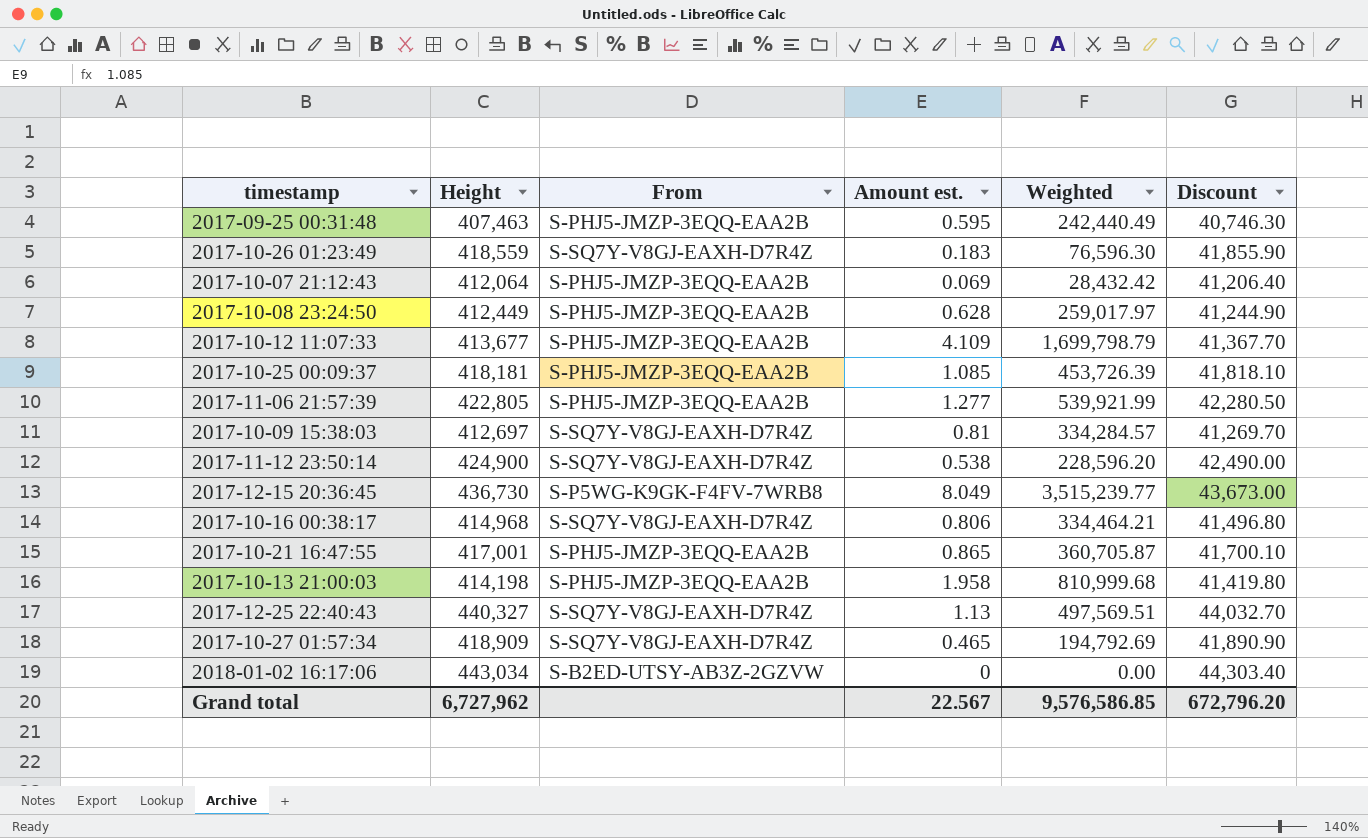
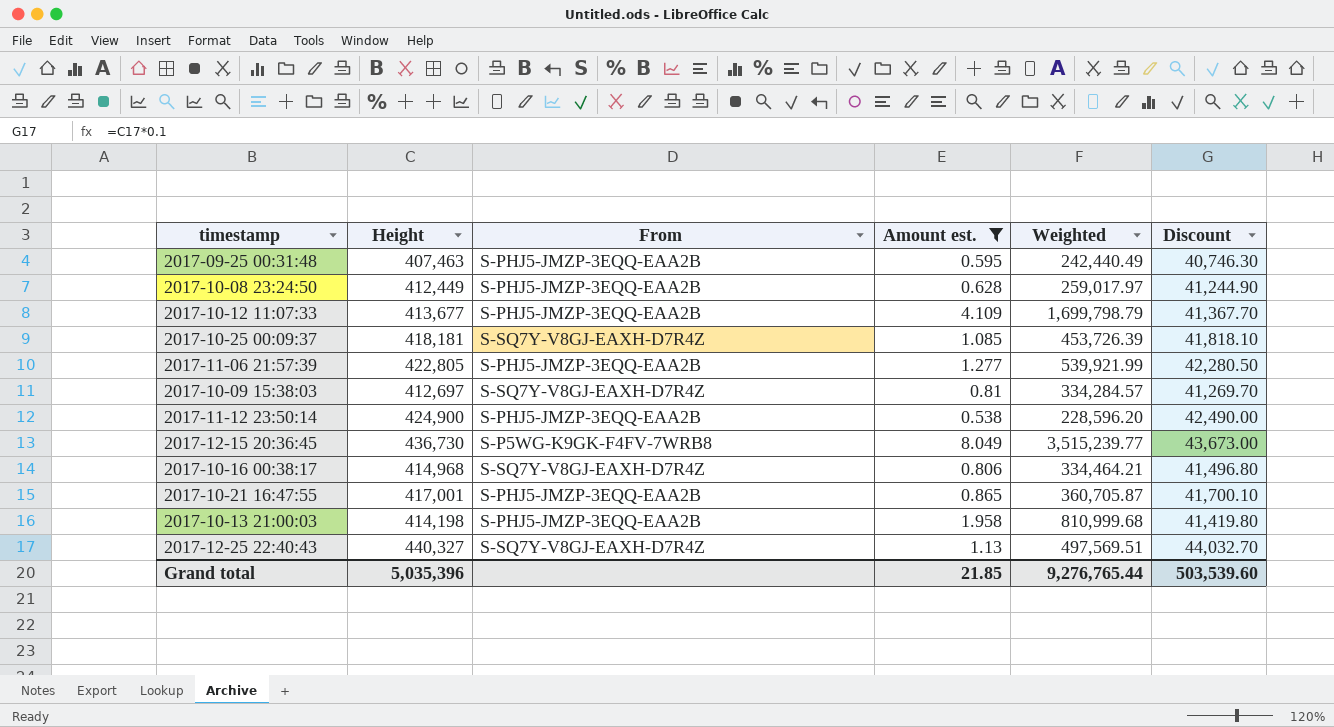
filter: none -> Amount est. >= 0.538
2017-10-25 00:09:37 | From: S-PHJ5-JMZP-3EQQ-EAA2B -> S-SQ7Y-V8GJ-EAXH-D7R4Z
2017-11-12 23:50:14 | From: S-SQ7Y-V8GJ-EAXH-D7R4Z -> S-PHJ5-JMZP-3EQQ-EAA2B
Grand total | Height: 6,727,962 -> 5,035,396
Grand total | Amount est.: 22.567 -> 21.85
Grand total | Weighted: 9,576,586.85 -> 9,276,765.44
Grand total | Discount: 672,796.20 -> 503,539.60

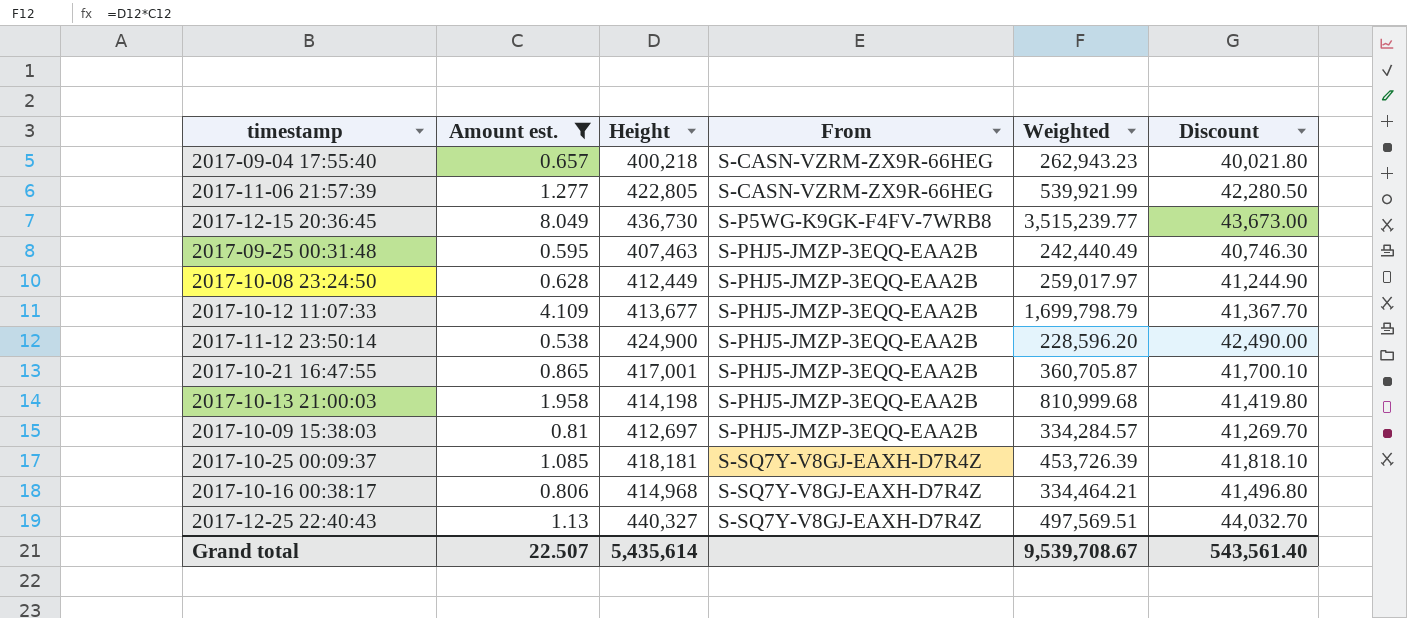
row order: none -> From ascending
column Amount est. | position: 4 -> 2
row 2017-09-04 17:55:40: none -> 0.657 | 400,218 | S-CASN-VZRM-ZX9R-66HEG | 262,943.23 | 40,021.80
2017-11-06 21:57:39 | From: S-PHJ5-JMZP-3EQQ-EAA2B -> S-CASN-VZRM-ZX9R-66HEG
2017-10-09 15:38:03 | From: S-SQ7Y-V8GJ-EAXH-D7R4Z -> S-PHJ5-JMZP-3EQQ-EAA2B
Grand total | Amount est.: 21.85 -> 22.507
Grand total | Height: 5,035,396 -> 5,435,614
Grand total | Weighted: 9,276,765.44 -> 9,539,708.67
Grand total | Discount: 503,539.60 -> 543,561.40

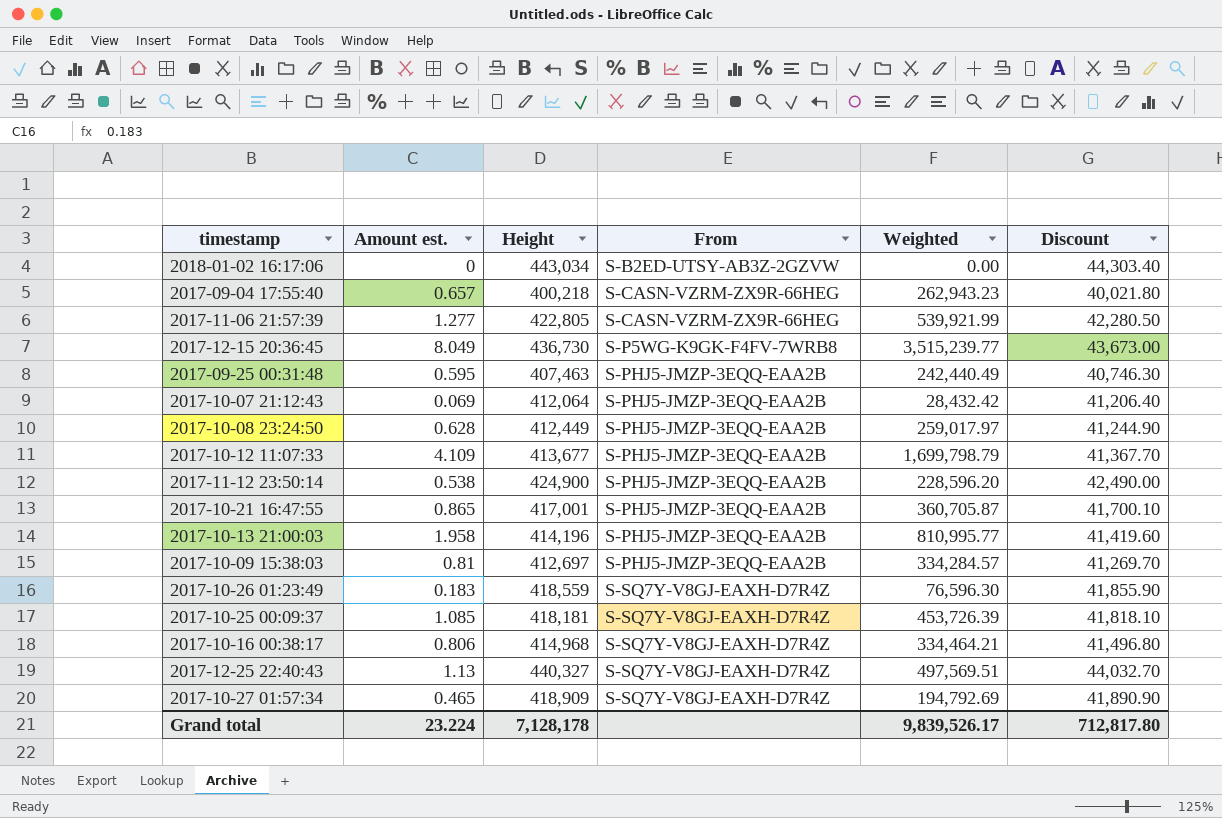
filter: Amount est. >= 0.538 -> none
2017-10-13 21:00:03 | Height: 414,198 -> 414,196
2017-10-13 21:00:03 | Weighted: 810,999.68 -> 810,995.77
2017-10-13 21:00:03 | Discount: 41,419.80 -> 41,419.60
Grand total | Amount est.: 22.507 -> 23.224
Grand total | Height: 5,435,614 -> 7,128,178
Grand total | Weighted: 9,539,708.67 -> 9,839,526.17
Grand total | Discount: 543,561.40 -> 712,817.80

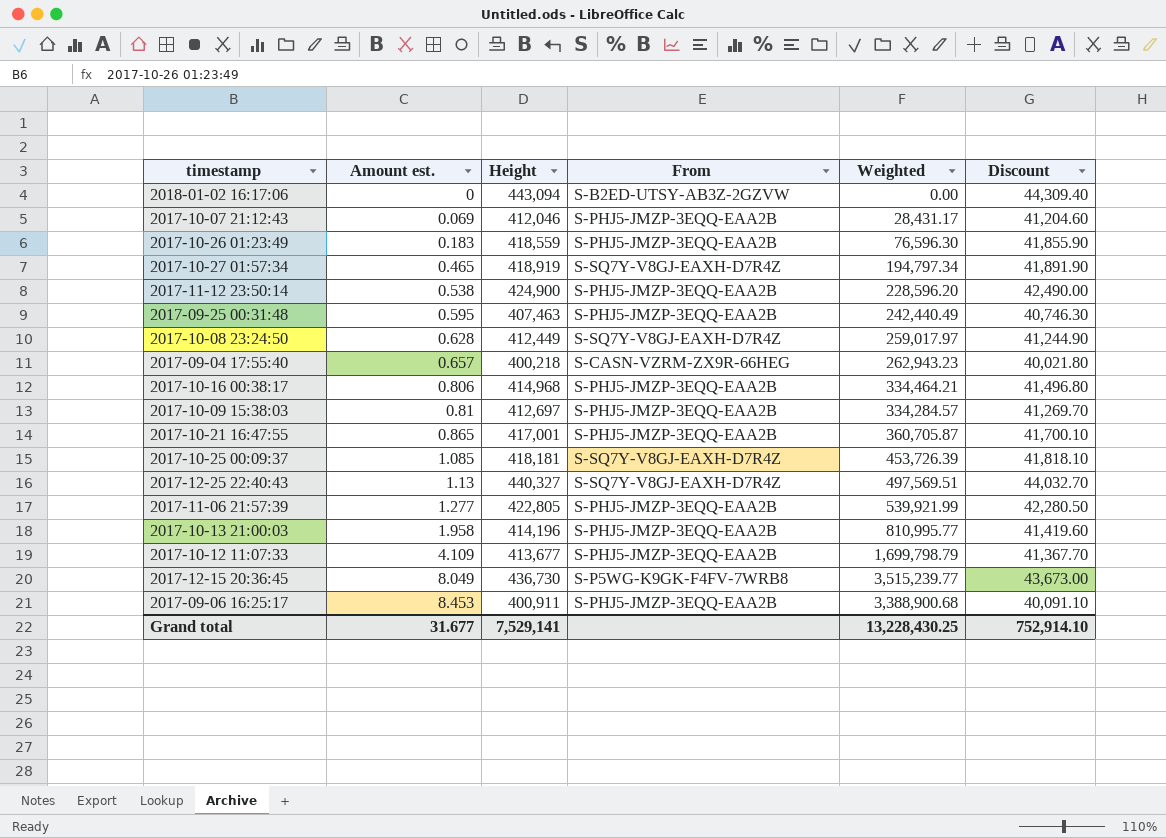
row order: From ascending -> Amount est. ascending
2018-01-02 16:17:06 | Height: 443,034 -> 443,094
2018-01-02 16:17:06 | Discount: 44,303.40 -> 44,309.40
2017-10-07 21:12:43 | Height: 412,064 -> 412,046
2017-10-07 21:12:43 | Weighted: 28,432.42 -> 28,431.17
2017-10-07 21:12:43 | Discount: 41,206.40 -> 41,204.60
2017-10-26 01:23:49 | From: S-SQ7Y-V8GJ-EAXH-D7R4Z -> S-PHJ5-JMZP-3EQQ-EAA2B
2017-10-27 01:57:34 | Height: 418,909 -> 418,919
2017-10-27 01:57:34 | Weighted: 194,792.69 -> 194,797.34
2017-10-27 01:57:34 | Discount: 41,890.90 -> 41,891.90
2017-10-08 23:24:50 | From: S-PHJ5-JMZP-3EQQ-EAA2B -> S-SQ7Y-V8GJ-EAXH-D7R4Z
2017-10-16 00:38:17 | From: S-SQ7Y-V8GJ-EAXH-D7R4Z -> S-PHJ5-JMZP-3EQQ-EAA2B
2017-11-06 21:57:39 | From: S-CASN-VZRM-ZX9R-66HEG -> S-PHJ5-JMZP-3EQQ-EAA2B
row 2017-09-06 16:25:17: none -> 8.453 | 400,911 | S-PHJ5-JMZP-3EQQ-EAA2B | 3,388,900.68 | 40,091.10
Grand total | Amount est.: 23.224 -> 31.677
Grand total | Height: 7,128,178 -> 7,529,141
Grand total | Weighted: 9,839,526.17 -> 13,228,430.25
Grand total | Discount: 712,817.80 -> 752,914.10

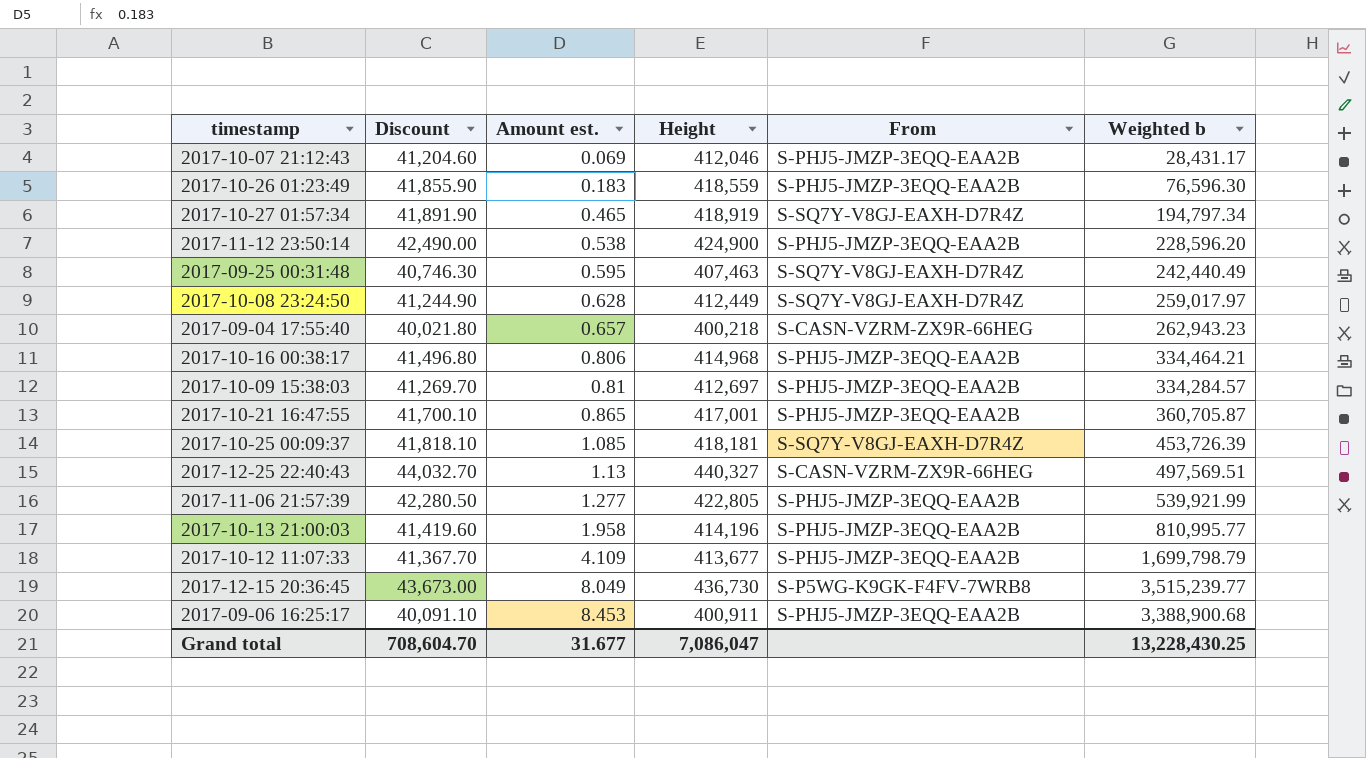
column Discount | position: 6 -> 2
column name: Weighted -> Weighted b
row 2018-01-02 16:17:06: 0 | 443,094 | S-B2ED-UTSY-AB3Z-2GZVW | 0.00 | 44,309.40 -> none
2017-09-25 00:31:48 | From: S-PHJ5-JMZP-3EQQ-EAA2B -> S-SQ7Y-V8GJ-EAXH-D7R4Z
2017-12-25 22:40:43 | From: S-SQ7Y-V8GJ-EAXH-D7R4Z -> S-CASN-VZRM-ZX9R-66HEG
Grand total | Discount: 752,914.10 -> 708,604.70
Grand total | Height: 7,529,141 -> 7,086,047

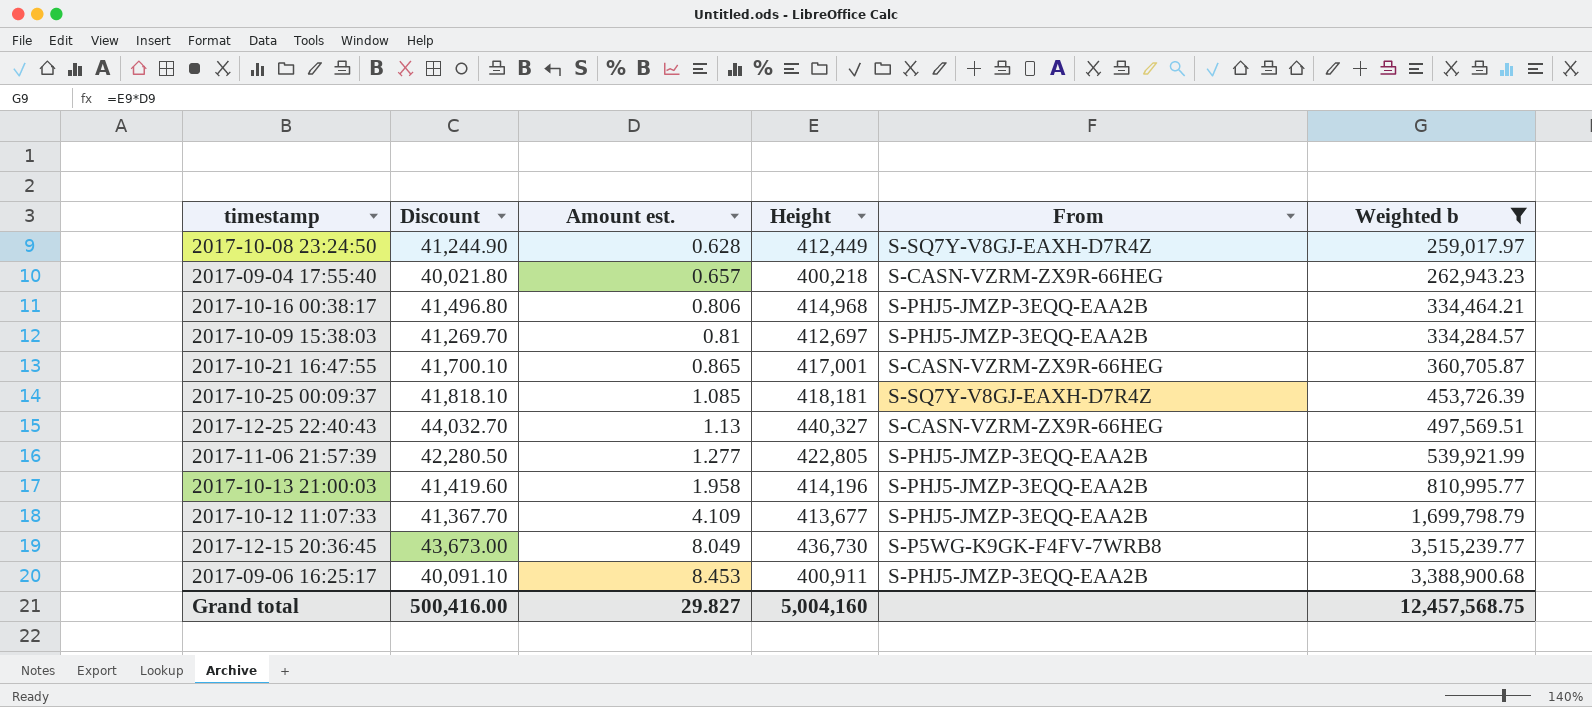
filter: none -> Weighted b >= 259,017.97
2017-10-21 16:47:55 | From: S-PHJ5-JMZP-3EQQ-EAA2B -> S-CASN-VZRM-ZX9R-66HEG
Grand total | Discount: 708,604.70 -> 500,416.00
Grand total | Amount est.: 31.677 -> 29.827
Grand total | Height: 7,086,047 -> 5,004,160
Grand total | Weighted b: 13,228,430.25 -> 12,457,568.75

